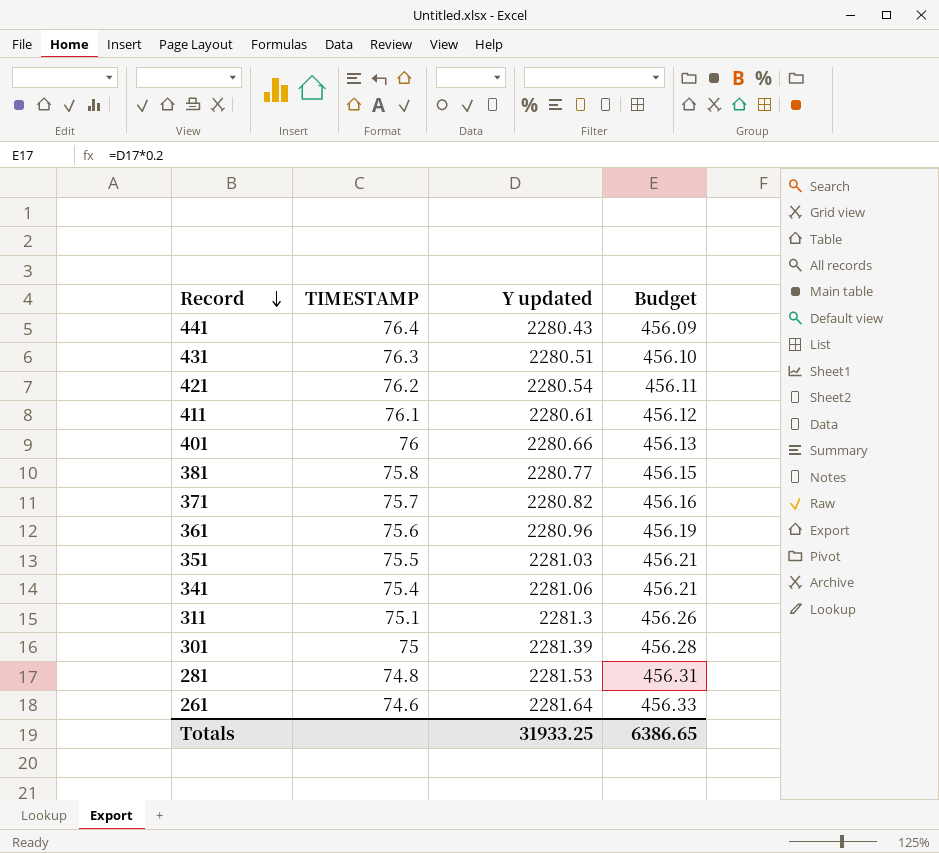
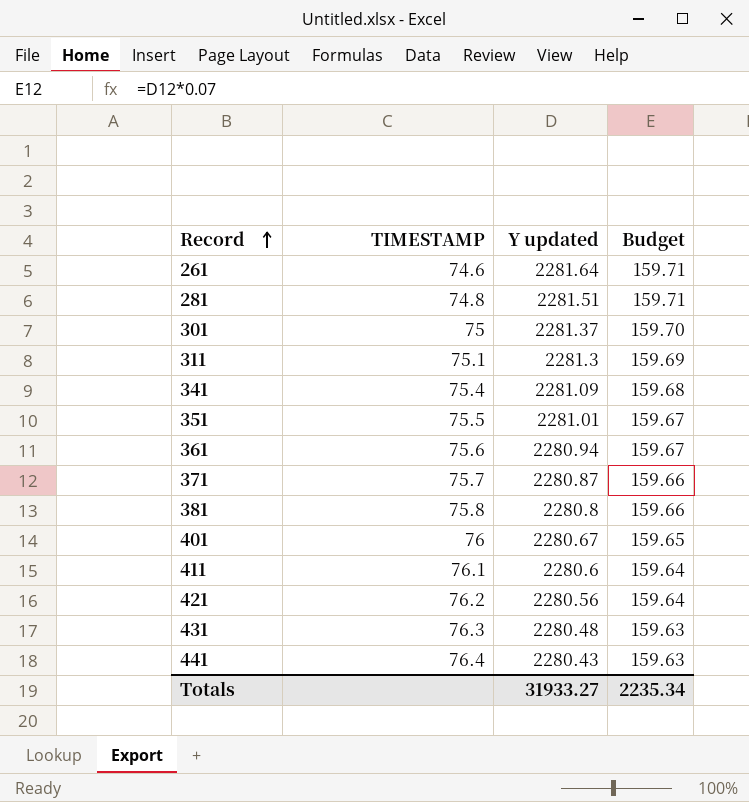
row order: Record descending -> Record ascending
column Budget | formula: [Y updated] * 0.2 -> [Y updated] * 0.07
281 | Y updated: 2281.53 -> 2281.51
301 | Y updated: 2281.39 -> 2281.37
341 | Y updated: 2281.06 -> 2281.09
351 | Y updated: 2281.03 -> 2281.01
361 | Y updated: 2280.96 -> 2280.94
371 | Y updated: 2280.82 -> 2280.87
381 | Y updated: 2280.77 -> 2280.8
401 | Y updated: 2280.66 -> 2280.67
411 | Y updated: 2280.61 -> 2280.6
421 | Y updated: 2280.54 -> 2280.56
431 | Y updated: 2280.51 -> 2280.48
Totals | Y updated: 31933.25 -> 31933.27
Totals | Budget: 6386.65 -> 2235.34

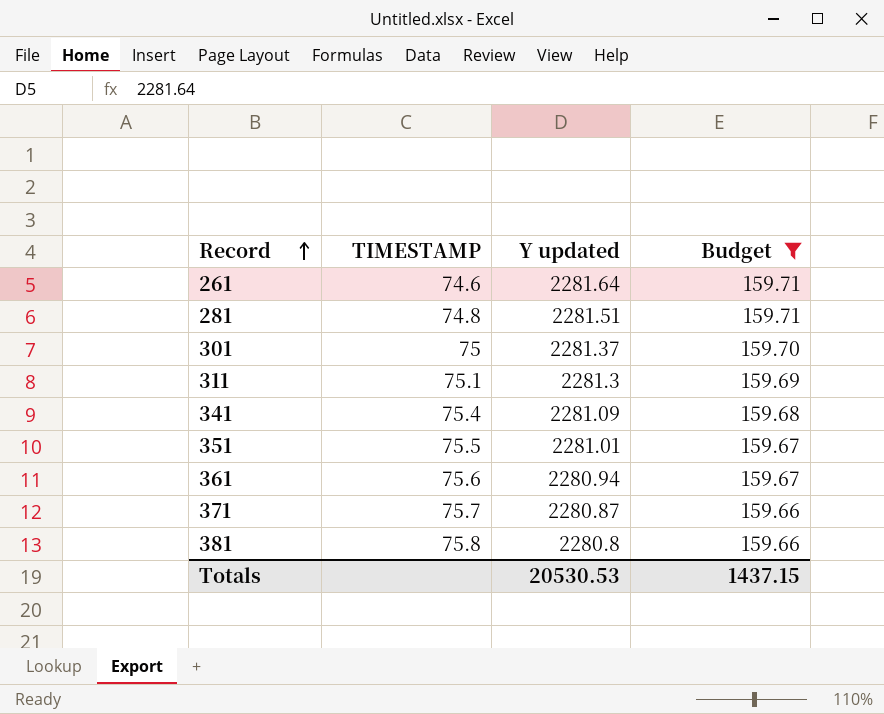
filter: none -> Budget >= 159.66
Totals | Y updated: 31933.27 -> 20530.53
Totals | Budget: 2235.34 -> 1437.15

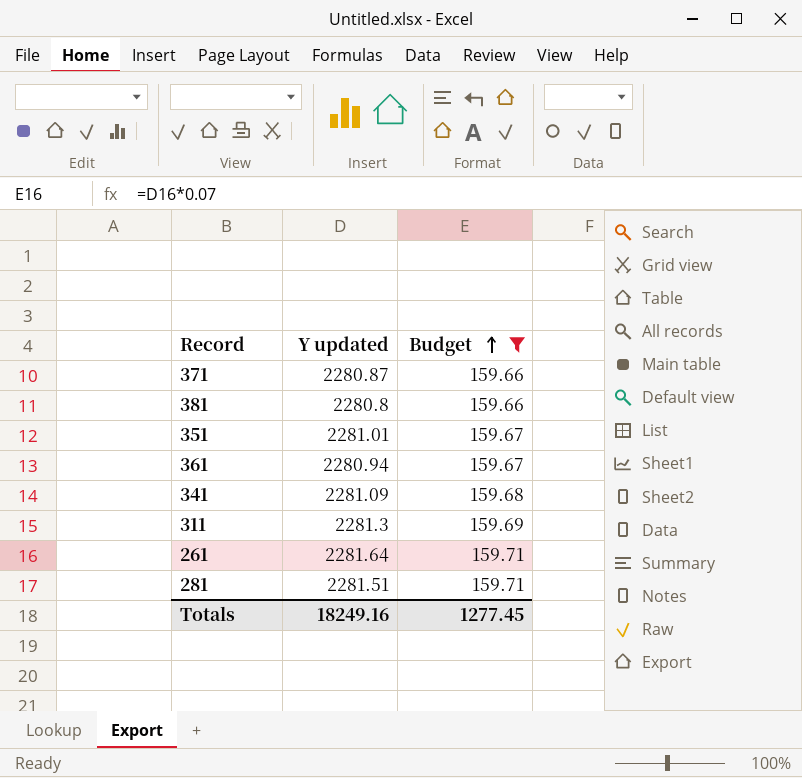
row order: Record ascending -> Budget ascending
column TIMESTAMP | position: 2 -> none
row 301: 75 | 2281.37 | 159.70 -> none
Totals | Y updated: 20530.53 -> 18249.16
Totals | Budget: 1437.15 -> 1277.45

